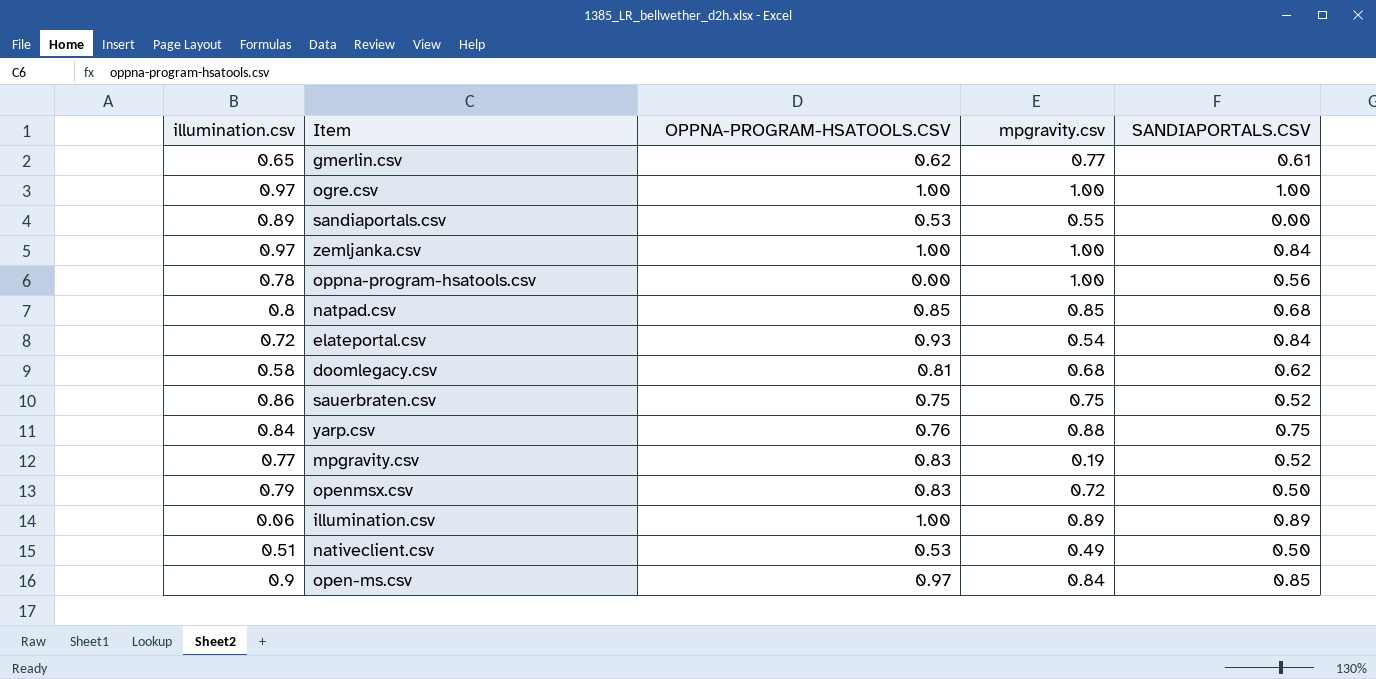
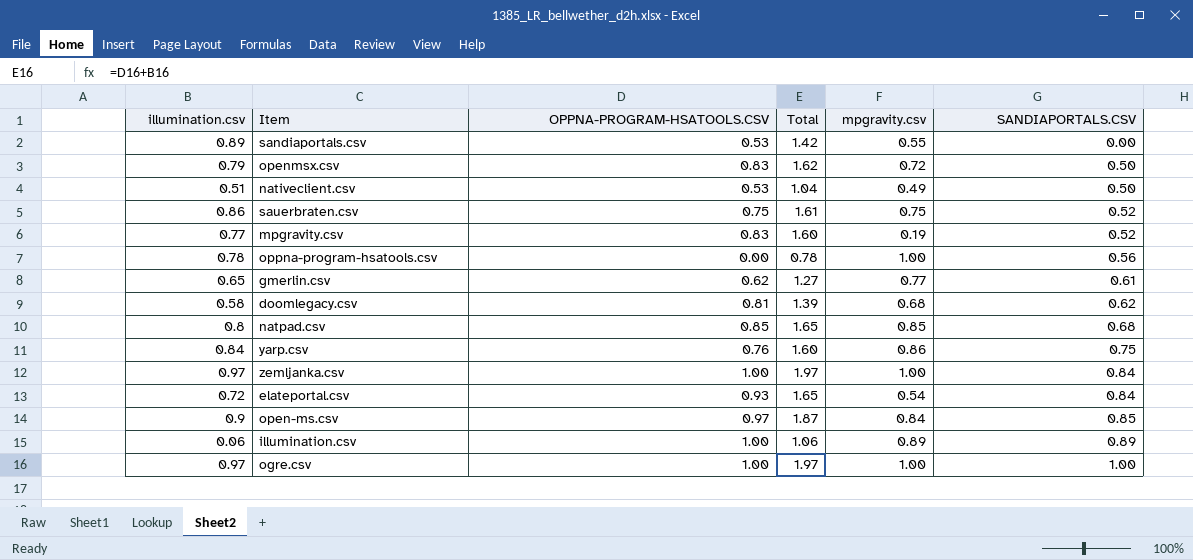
row order: none -> SANDIAPORTALS.CSV ascending
column Total | formula: none -> [illumination.csv] + [OPPNA-PROGRAM-HSATOOLS.CSV]
yarp.csv | mpgravity.csv: 0.88 -> 0.86

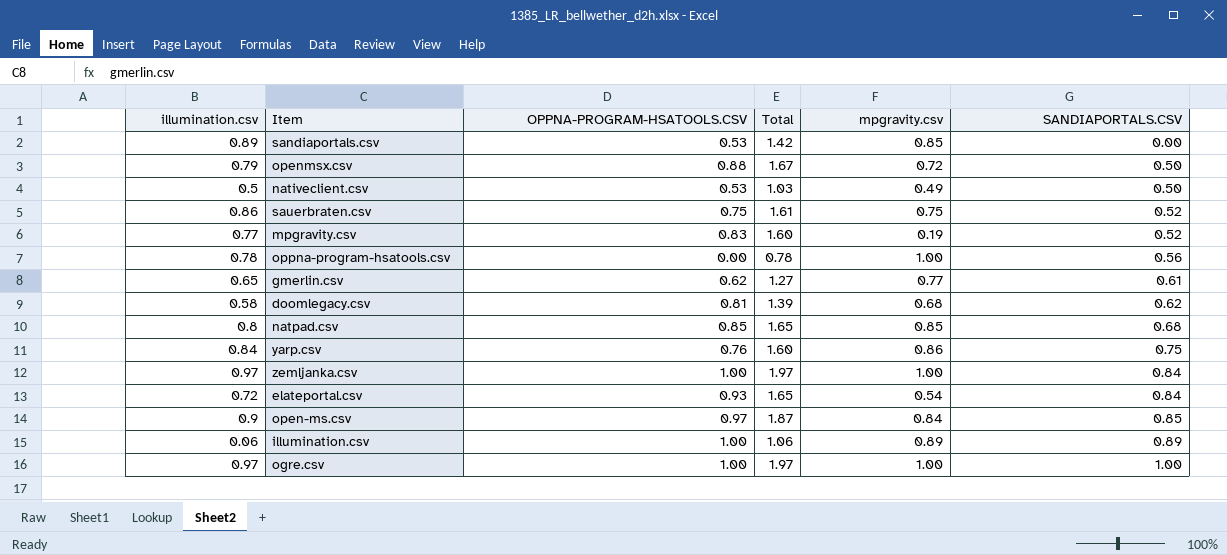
sandiaportals.csv | mpgravity.csv: 0.55 -> 0.85
openmsx.csv | OPPNA-PROGRAM-HSATOOLS.CSV: 0.83 -> 0.88
openmsx.csv | Total: 1.62 -> 1.67
nativeclient.csv | illumination.csv: 0.51 -> 0.5
nativeclient.csv | Total: 1.04 -> 1.03

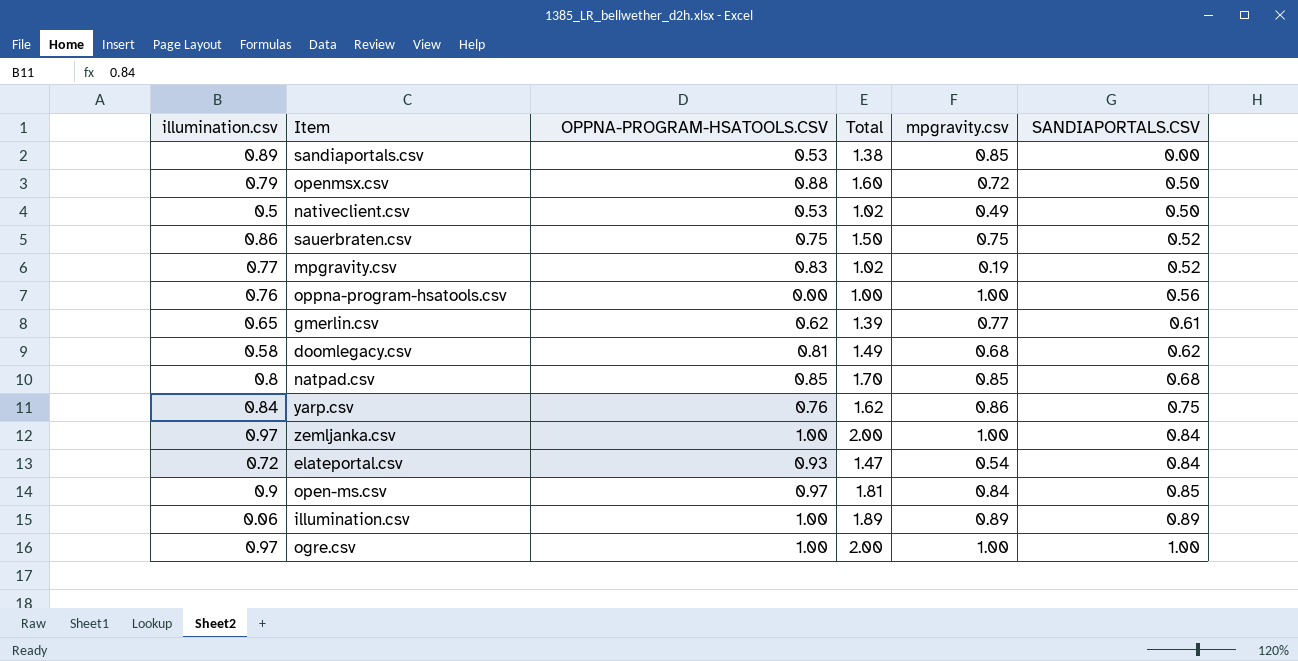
column Total | formula: [illumination.csv] + [OPPNA-PROGRAM-HSATOOLS.CSV] -> [OPPNA-PROGRAM-HSATOOLS.CSV] + [mpgravity.csv]
oppna-program-hsatools.csv | illumination.csv: 0.78 -> 0.76

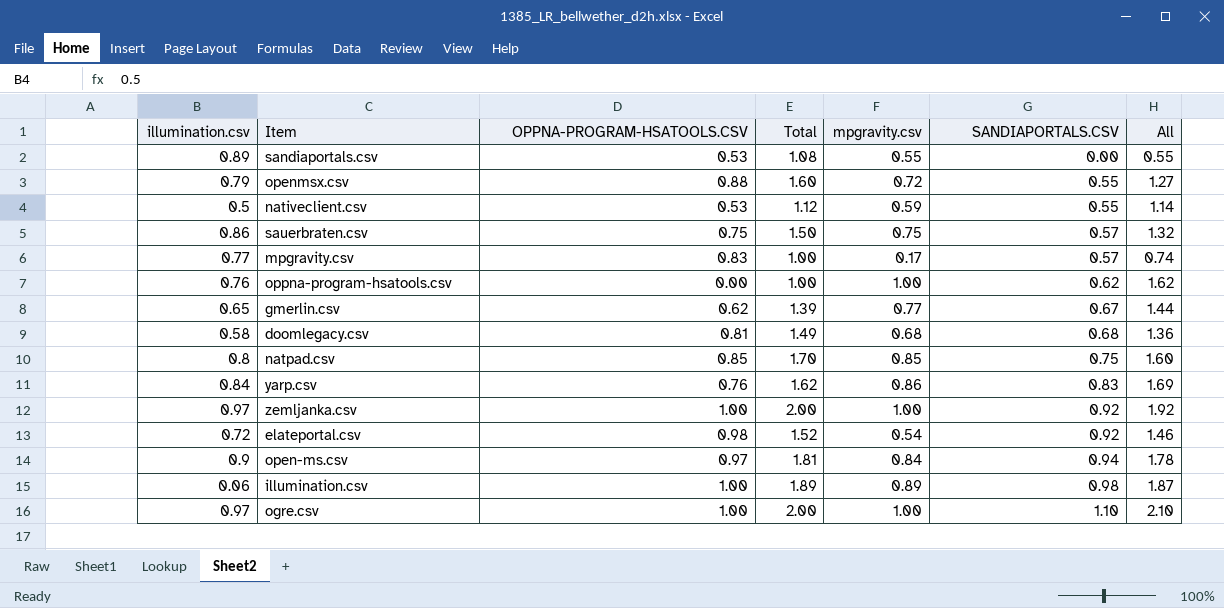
column All | formula: none -> [mpgravity.csv] + [SANDIAPORTALS.CSV]
sandiaportals.csv | Total: 1.38 -> 1.08
sandiaportals.csv | mpgravity.csv: 0.85 -> 0.55
openmsx.csv | SANDIAPORTALS.CSV: 0.50 -> 0.55
nativeclient.csv | Total: 1.02 -> 1.12
nativeclient.csv | mpgravity.csv: 0.49 -> 0.59
nativeclient.csv | SANDIAPORTALS.CSV: 0.50 -> 0.55
sauerbraten.csv | SANDIAPORTALS.CSV: 0.52 -> 0.57
mpgravity.csv | Total: 1.02 -> 1.00
mpgravity.csv | mpgravity.csv: 0.19 -> 0.17
mpgravity.csv | SANDIAPORTALS.CSV: 0.52 -> 0.57
oppna-program-hsatools.csv | SANDIAPORTALS.CSV: 0.56 -> 0.62
gmerlin.csv | SANDIAPORTALS.CSV: 0.61 -> 0.67
doomlegacy.csv | SANDIAPORTALS.CSV: 0.62 -> 0.68
natpad.csv | SANDIAPORTALS.CSV: 0.68 -> 0.75
yarp.csv | SANDIAPORTALS.CSV: 0.75 -> 0.83
zemljanka.csv | SANDIAPORTALS.CSV: 0.84 -> 0.92
elateportal.csv | OPPNA-PROGRAM-HSATOOLS.CSV: 0.93 -> 0.98
elateportal.csv | Total: 1.47 -> 1.52
elateportal.csv | SANDIAPORTALS.CSV: 0.84 -> 0.92
open-ms.csv | SANDIAPORTALS.CSV: 0.85 -> 0.94
illumination.csv | SANDIAPORTALS.CSV: 0.89 -> 0.98
ogre.csv | SANDIAPORTALS.CSV: 1.00 -> 1.10

